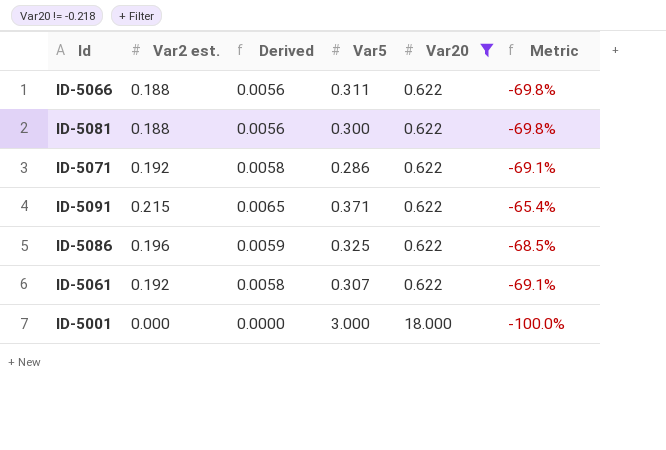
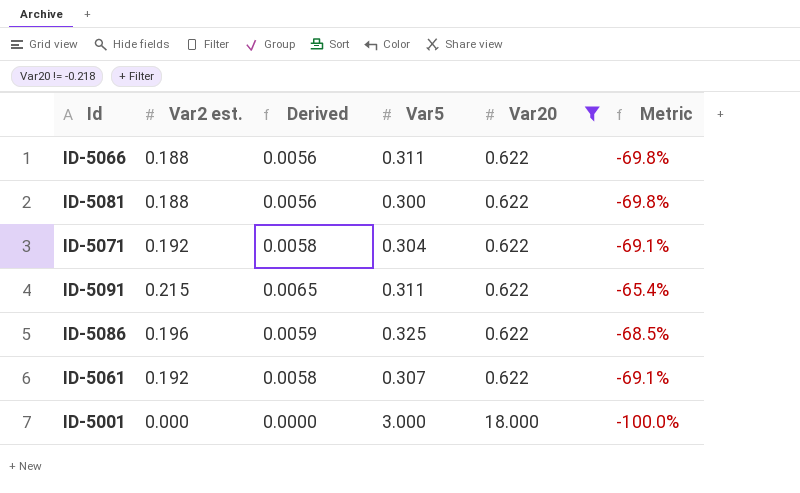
ID-5071 | Var5: 0.286 -> 0.304
ID-5091 | Var5: 0.371 -> 0.311

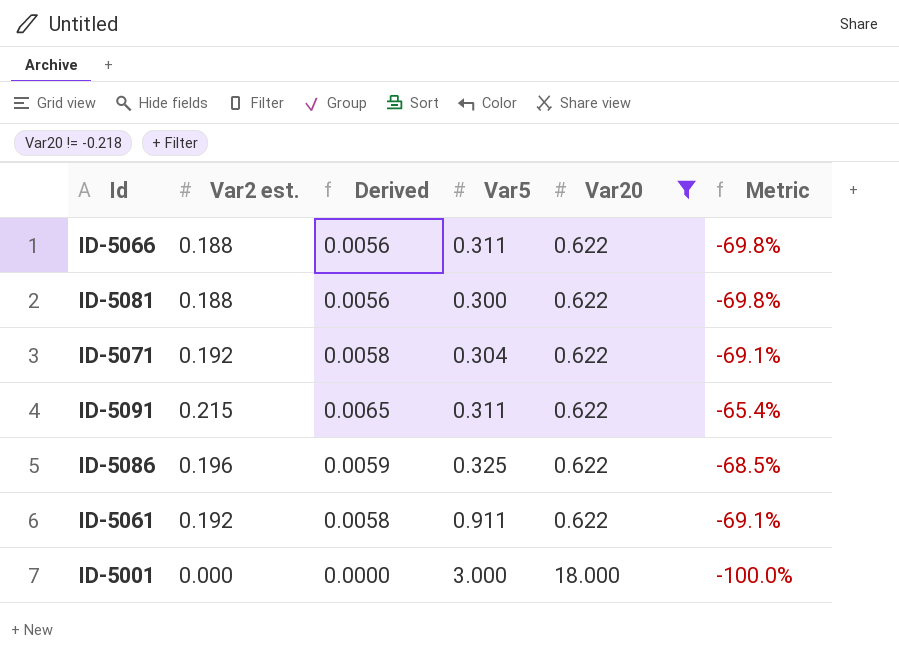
ID-5061 | Var5: 0.307 -> 0.911

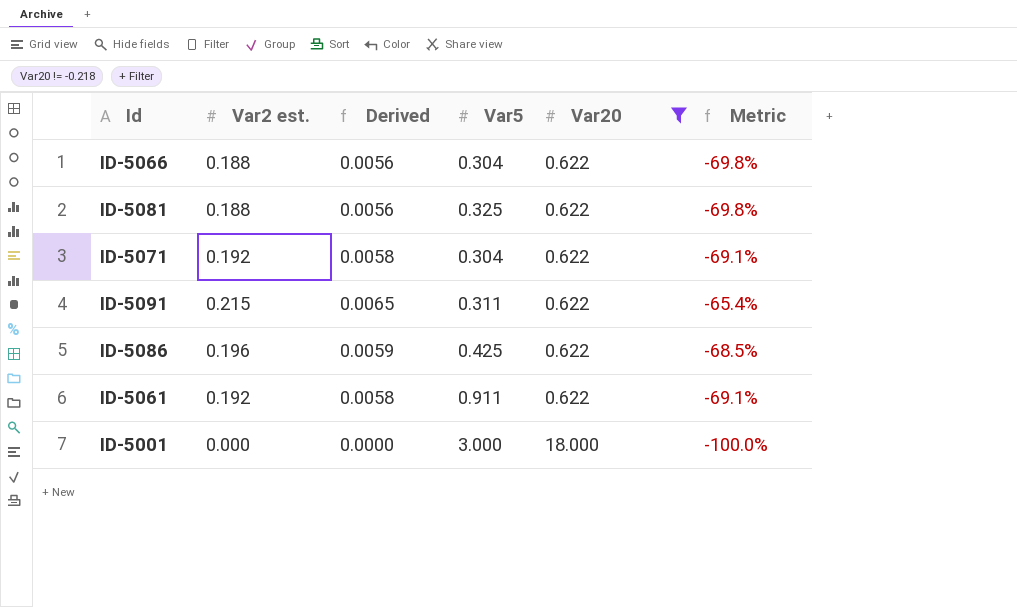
ID-5066 | Var5: 0.311 -> 0.304
ID-5081 | Var5: 0.300 -> 0.325
ID-5086 | Var5: 0.325 -> 0.425

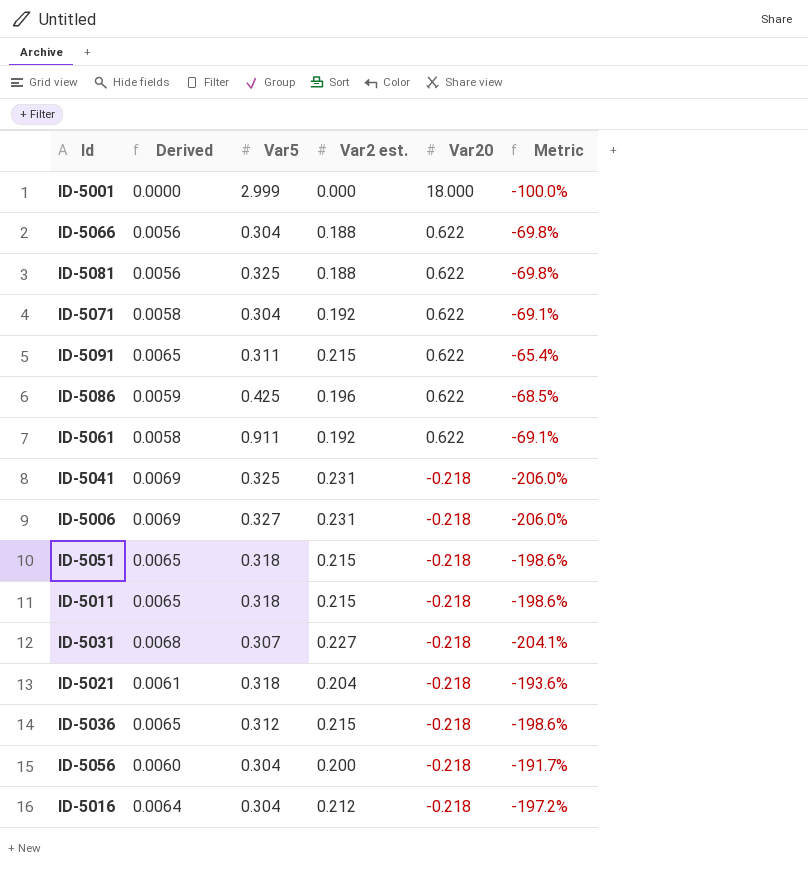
filter: Var20 != -0.218 -> none
row order: Var20 ascending -> Var20 descending
column Var2 est. | position: 2 -> 4
ID-5001 | Var5: 3.000 -> 2.999

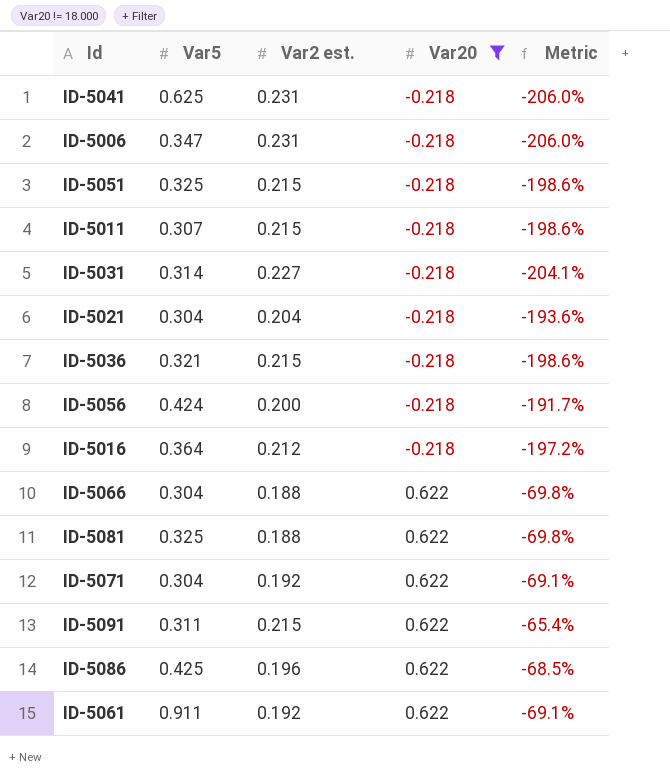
filter: none -> Var20 != 18.000
row order: Var20 descending -> Var20 ascending
column Derived | formula: [Var2 est.] * 0.03 -> none
ID-5041 | Var5: 0.325 -> 0.625
ID-5006 | Var5: 0.327 -> 0.347
ID-5051 | Var5: 0.318 -> 0.325
ID-5011 | Var5: 0.318 -> 0.307
ID-5031 | Var5: 0.307 -> 0.314
ID-5021 | Var5: 0.318 -> 0.304
ID-5036 | Var5: 0.312 -> 0.321
ID-5056 | Var5: 0.304 -> 0.424
ID-5016 | Var5: 0.304 -> 0.364

